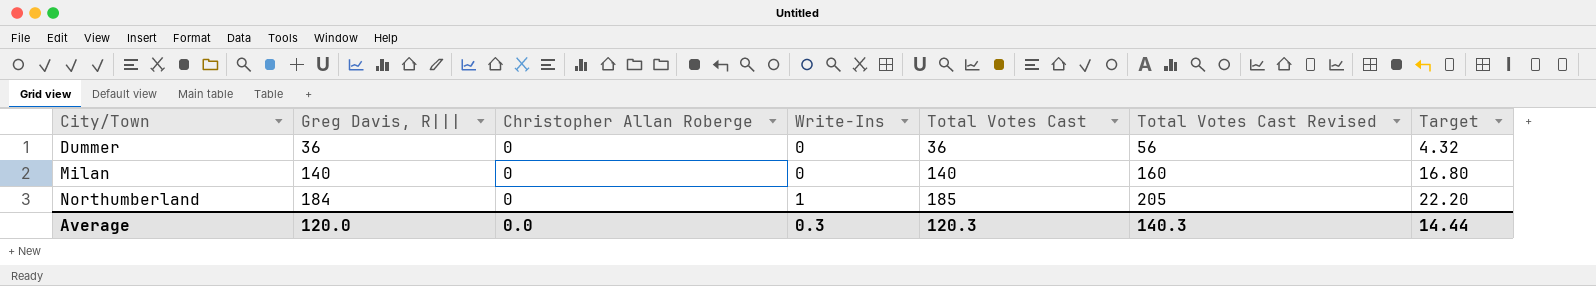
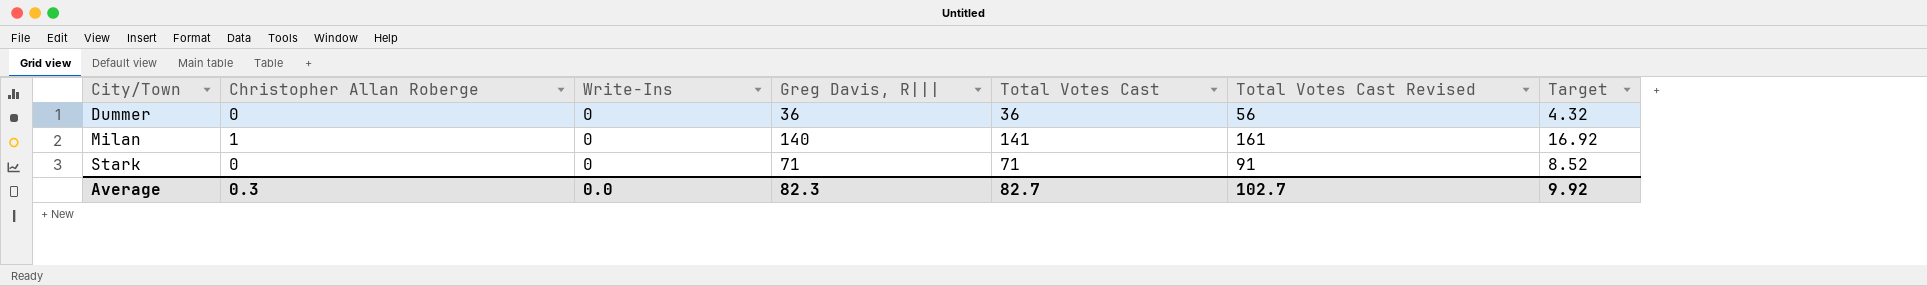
column Greg Davis, R||| | position: 2 -> 4
row Northumberland: 184 | 0 | 1 | 185 | 205 | 22.20 -> none
Milan | Christopher Allan Roberge: 0 -> 1
Milan | Total Votes Cast: 140 -> 141
Milan | Total Votes Cast Revised: 160 -> 161
Milan | Target: 16.80 -> 16.92
row Stark: none -> 0 | 0 | 71 | 71 | 91 | 8.52
Average | Christopher Allan Roberge: 0.0 -> 0.3
Average | Write-Ins: 0.3 -> 0.0
Average | Greg Davis, R|||: 120.0 -> 82.3
Average | Total Votes Cast: 120.3 -> 82.7
Average | Total Votes Cast Revised: 140.3 -> 102.7
Average | Target: 14.44 -> 9.92

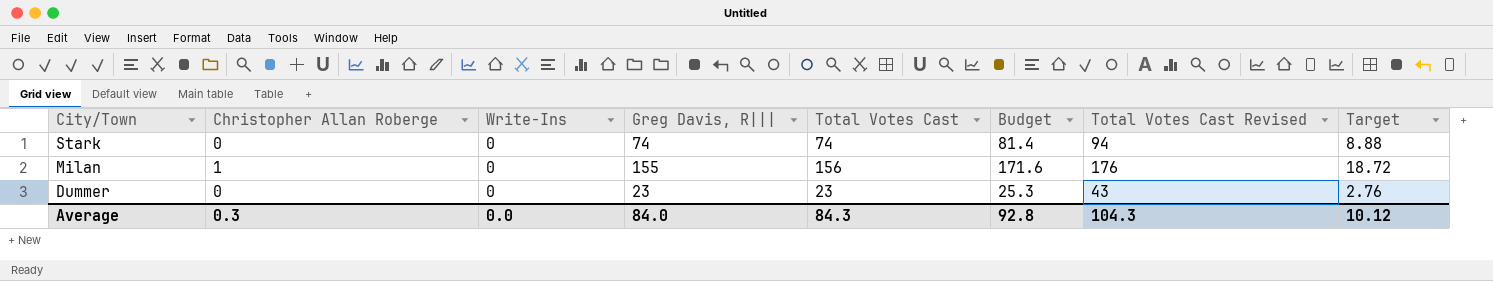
row order: City/Town ascending -> City/Town descending
column Budget | formula: none -> [Total Votes Cast] * 1.1
Stark | Greg Davis, R|||: 71 -> 74
Stark | Total Votes Cast: 71 -> 74
Stark | Total Votes Cast Revised: 91 -> 94
Stark | Target: 8.52 -> 8.88
Milan | Greg Davis, R|||: 140 -> 155
Milan | Total Votes Cast: 141 -> 156
Milan | Total Votes Cast Revised: 161 -> 176
Milan | Target: 16.92 -> 18.72
Dummer | Greg Davis, R|||: 36 -> 23
Dummer | Total Votes Cast: 36 -> 23
Dummer | Total Votes Cast Revised: 56 -> 43
Dummer | Target: 4.32 -> 2.76
Average | Greg Davis, R|||: 82.3 -> 84.0
Average | Total Votes Cast: 82.7 -> 84.3
Average | Total Votes Cast Revised: 102.7 -> 104.3
Average | Target: 9.92 -> 10.12

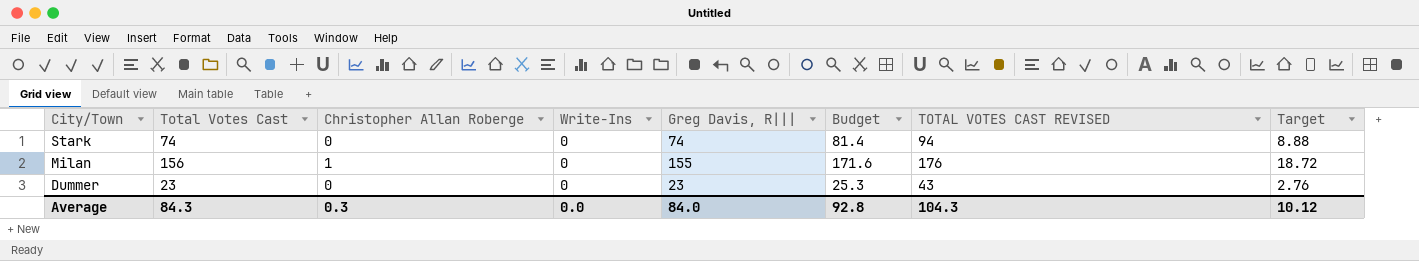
column Total Votes Cast | position: 5 -> 2
column name: Total Votes Cast Revised -> TOTAL VOTES CAST REVISED

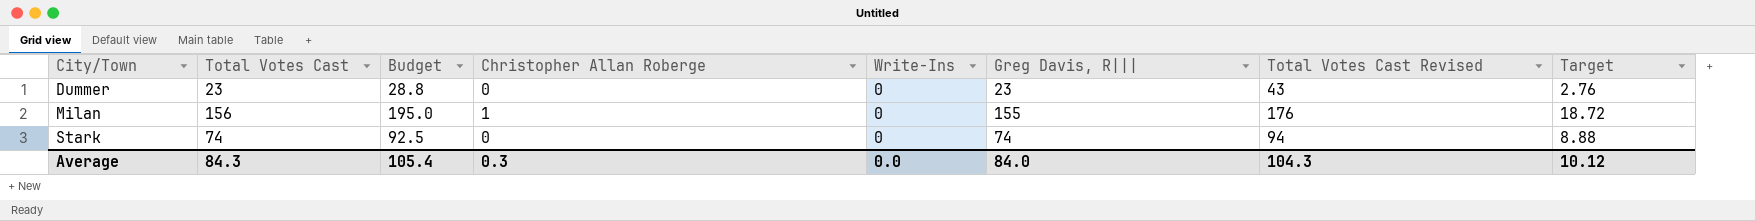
row order: City/Town descending -> City/Town ascending
column Budget | formula: [Total Votes Cast] * 1.1 -> [Total Votes Cast] * 1.25
column Budget | position: 6 -> 3
column name: TOTAL VOTES CAST REVISED -> Total Votes Cast Revised
Average | Budget: 92.8 -> 105.4

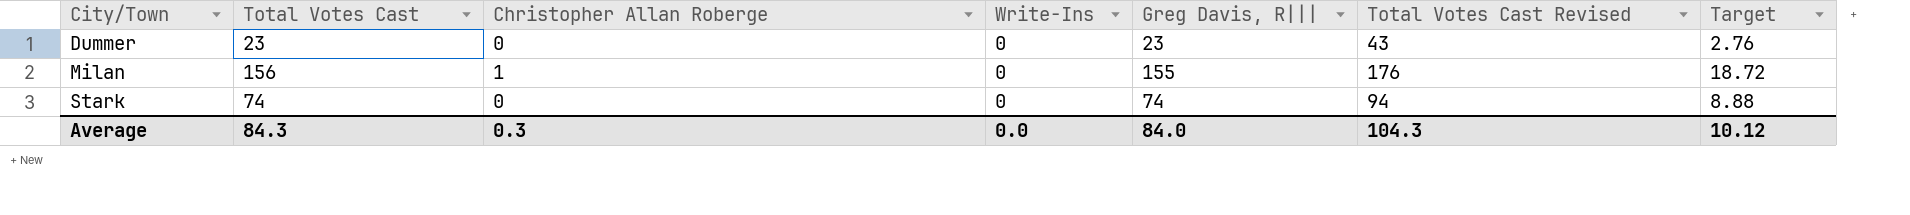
column Budget | formula: [Total Votes Cast] * 1.25 -> none

